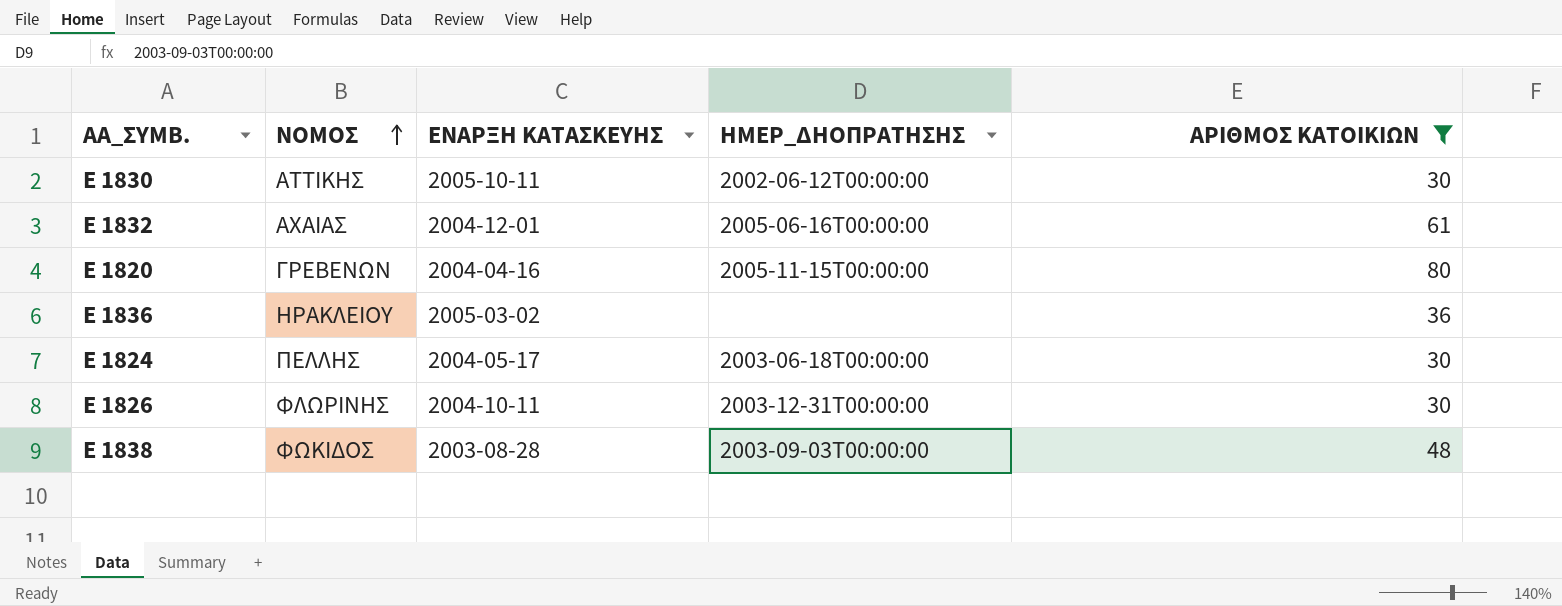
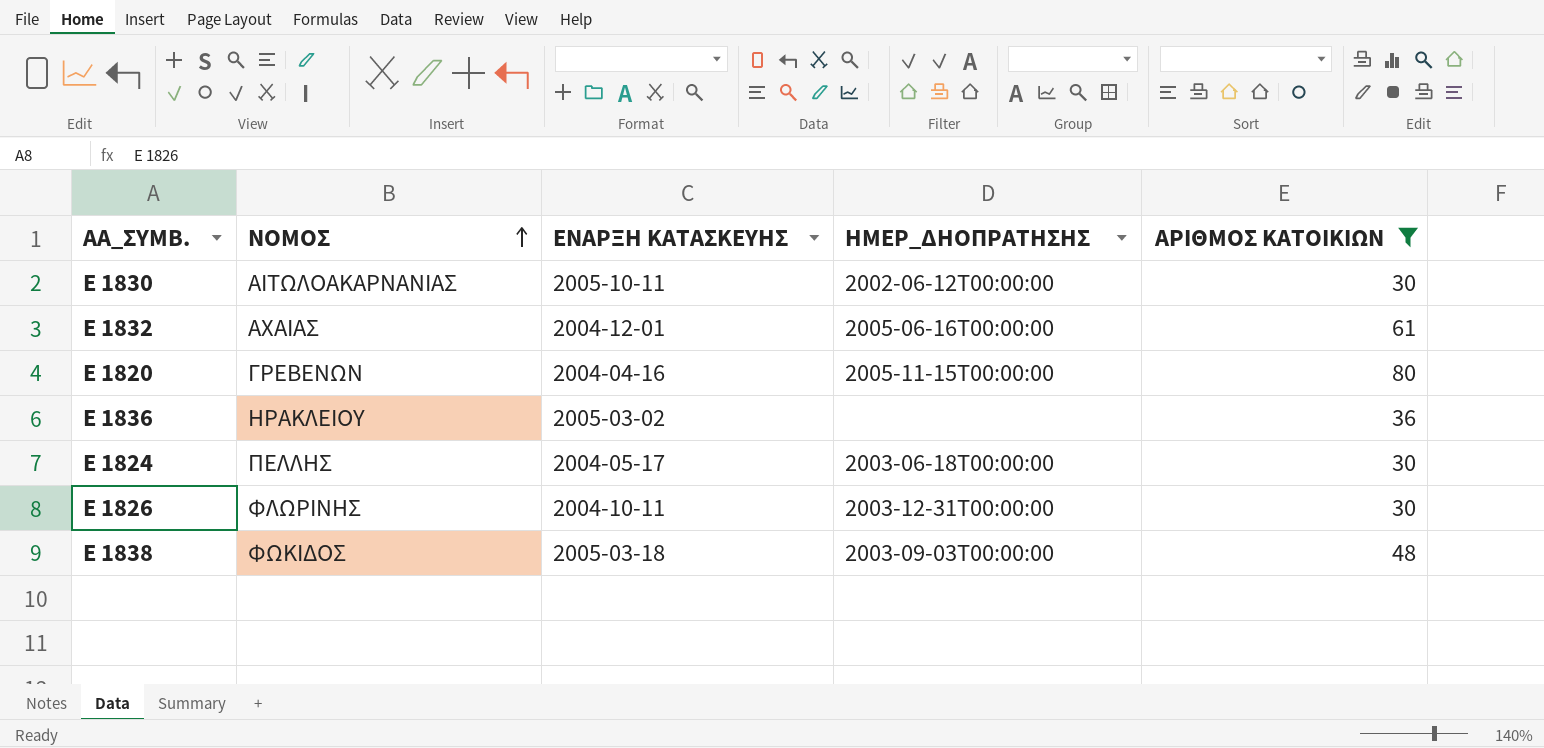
Ε 1830 | ΝΟΜΟΣ: ΑΤΤΙΚΗΣ -> ΑΙΤΩΛΟΑΚΑΡΝΑΝΙΑΣ
Ε 1838 | ΕΝΑΡΞΗ ΚΑΤΑΣΚΕΥΗΣ: 2003-08-28 -> 2005-03-18

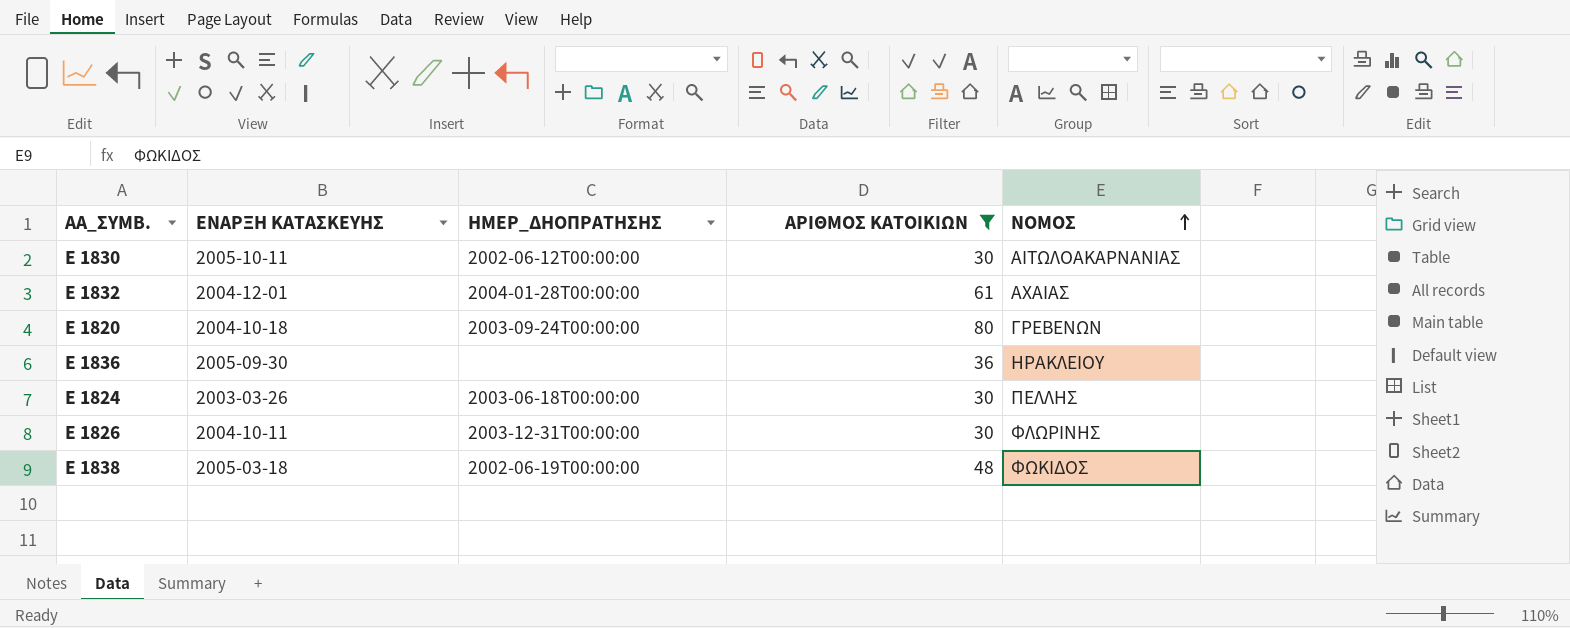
column ΝΟΜΟΣ | position: 2 -> 5
Ε 1832 | ΗΜΕΡ_ΔΗΟΠΡΑΤΗΣΗΣ: 2005-06-16T00:00:00 -> 2004-01-28T00:00:00
Ε 1820 | ΕΝΑΡΞΗ ΚΑΤΑΣΚΕΥΗΣ: 2004-04-16 -> 2004-10-18
Ε 1820 | ΗΜΕΡ_ΔΗΟΠΡΑΤΗΣΗΣ: 2005-11-15T00:00:00 -> 2003-09-24T00:00:00
Ε 1836 | ΕΝΑΡΞΗ ΚΑΤΑΣΚΕΥΗΣ: 2005-03-02 -> 2005-09-30
Ε 1824 | ΕΝΑΡΞΗ ΚΑΤΑΣΚΕΥΗΣ: 2004-05-17 -> 2003-03-26
Ε 1838 | ΗΜΕΡ_ΔΗΟΠΡΑΤΗΣΗΣ: 2003-09-03T00:00:00 -> 2002-06-19T00:00:00

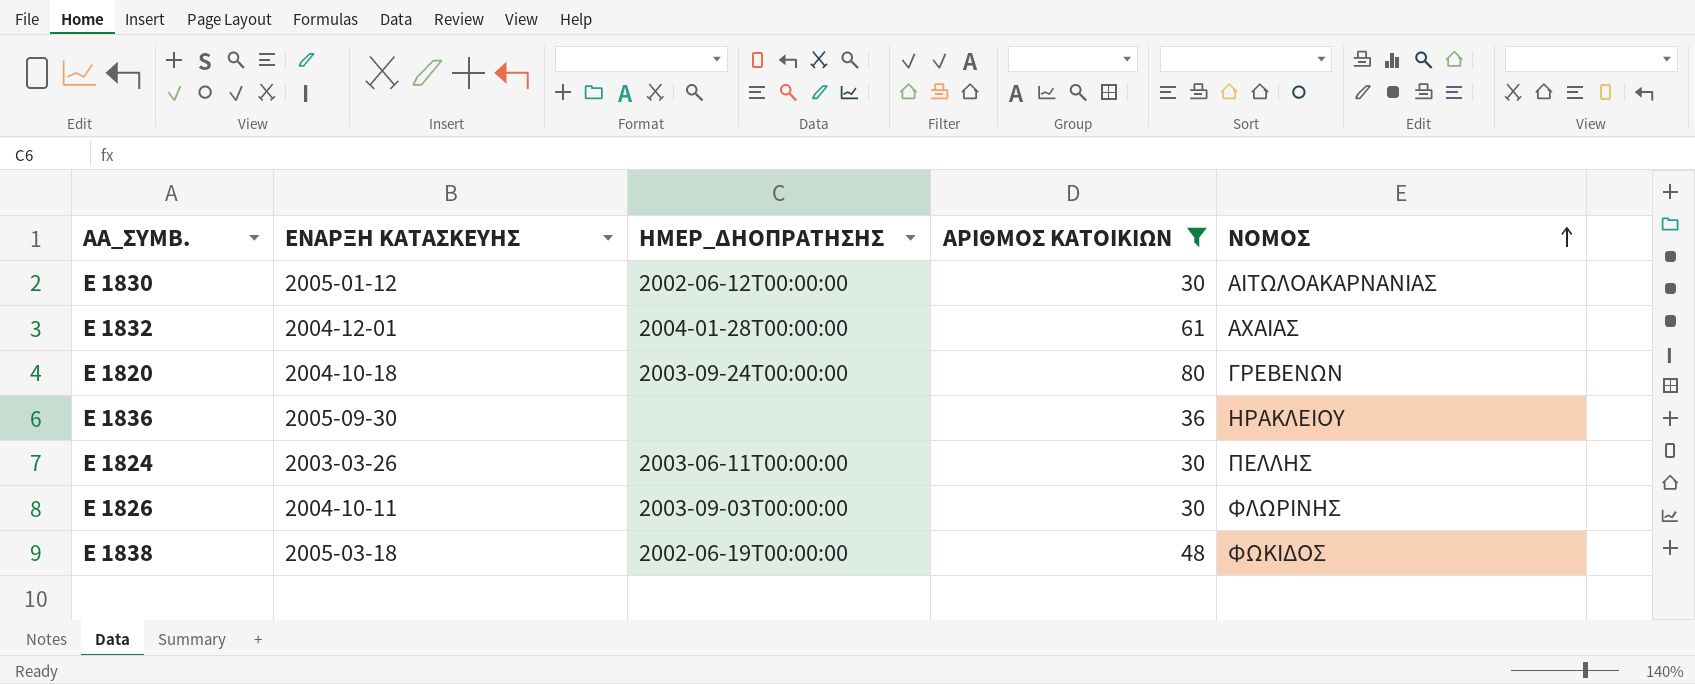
Ε 1830 | ΕΝΑΡΞΗ ΚΑΤΑΣΚΕΥΗΣ: 2005-10-11 -> 2005-01-12
Ε 1824 | ΗΜΕΡ_ΔΗΟΠΡΑΤΗΣΗΣ: 2003-06-18T00:00:00 -> 2003-06-11T00:00:00
Ε 1826 | ΗΜΕΡ_ΔΗΟΠΡΑΤΗΣΗΣ: 2003-12-31T00:00:00 -> 2003-09-03T00:00:00

